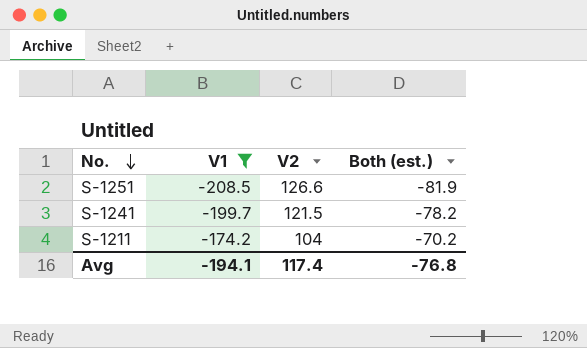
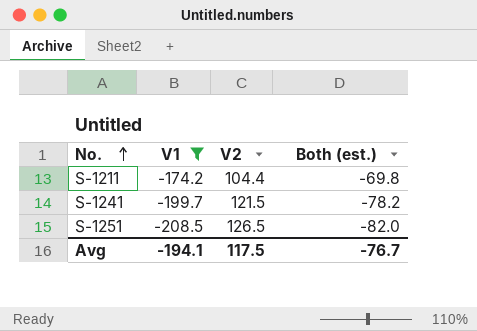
row order: No. descending -> No. ascending
S-1211 | V2: 104 -> 104.4
S-1211 | Both (est.): -70.2 -> -69.8
S-1251 | V2: 126.6 -> 126.5
S-1251 | Both (est.): -81.9 -> -82.0
Avg | V2: 117.4 -> 117.5
Avg | Both (est.): -76.8 -> -76.7

